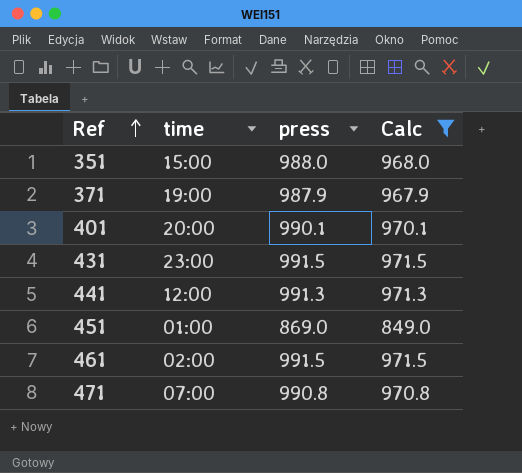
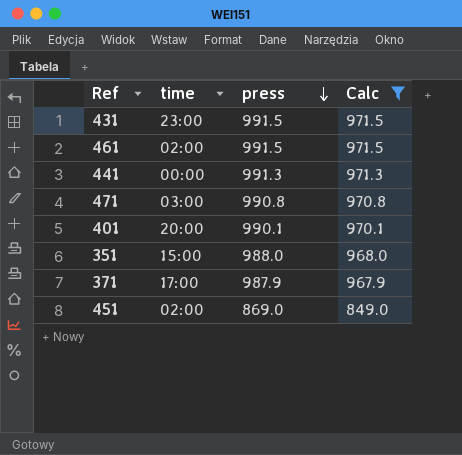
row order: Ref ascending -> press descending
441 | time: 12:00 -> 00:00
471 | time: 07:00 -> 03:00
371 | time: 19:00 -> 17:00
451 | time: 01:00 -> 02:00

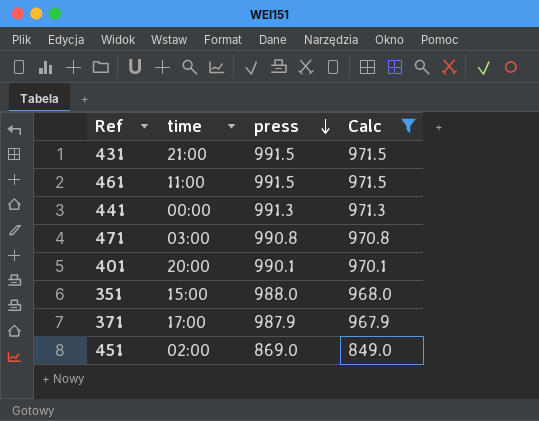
431 | time: 23:00 -> 21:00
461 | time: 02:00 -> 11:00

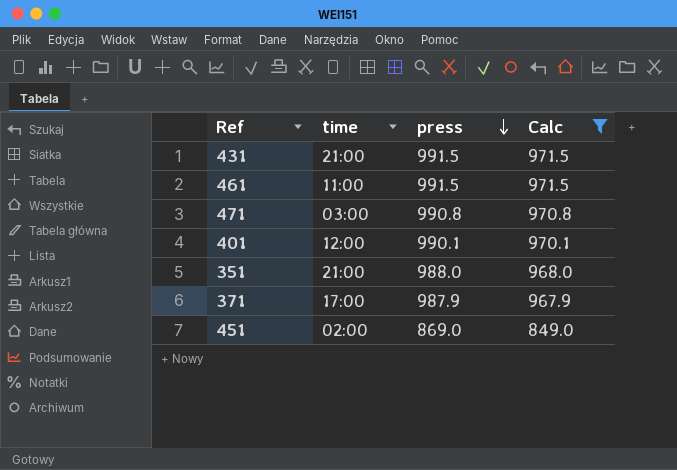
row 441: 00:00 | 991.3 | 971.3 -> none
401 | time: 20:00 -> 12:00
351 | time: 15:00 -> 21:00

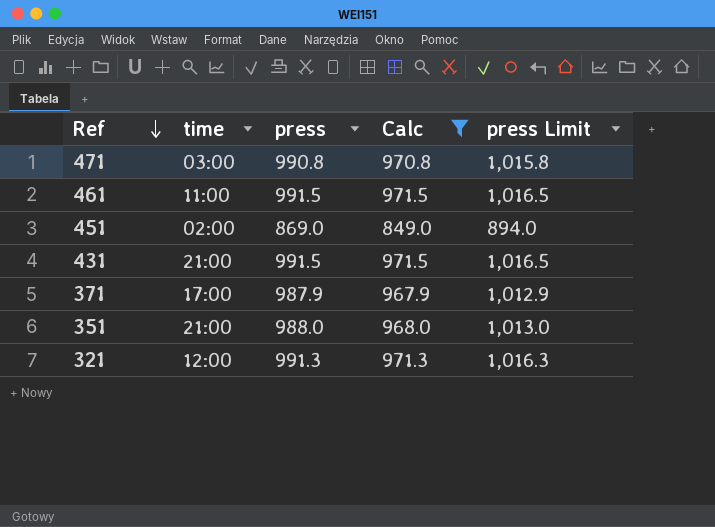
row order: press descending -> Ref descending
column press Limit | formula: none -> [press] + 25
row 401: 12:00 | 990.1 | 970.1 -> none
row 321: none -> 12:00 | 991.3 | 971.3 | 1,016.3

